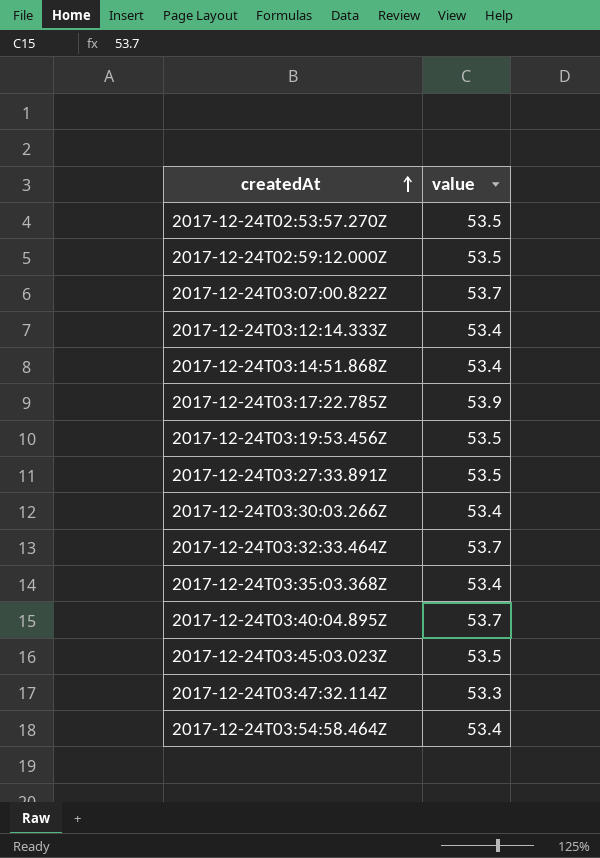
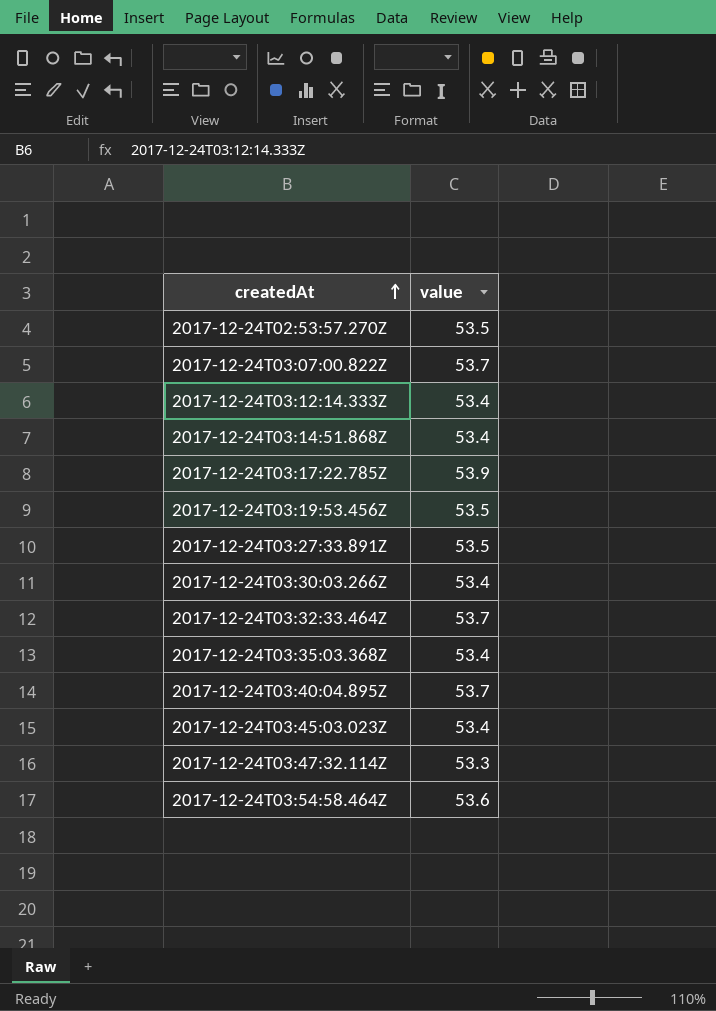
row 2017-12-24T02:59:12.000Z: 53.5 -> none
2017-12-24T03:45:03.023Z | value: 53.5 -> 53.4
2017-12-24T03:54:58.464Z | value: 53.4 -> 53.6

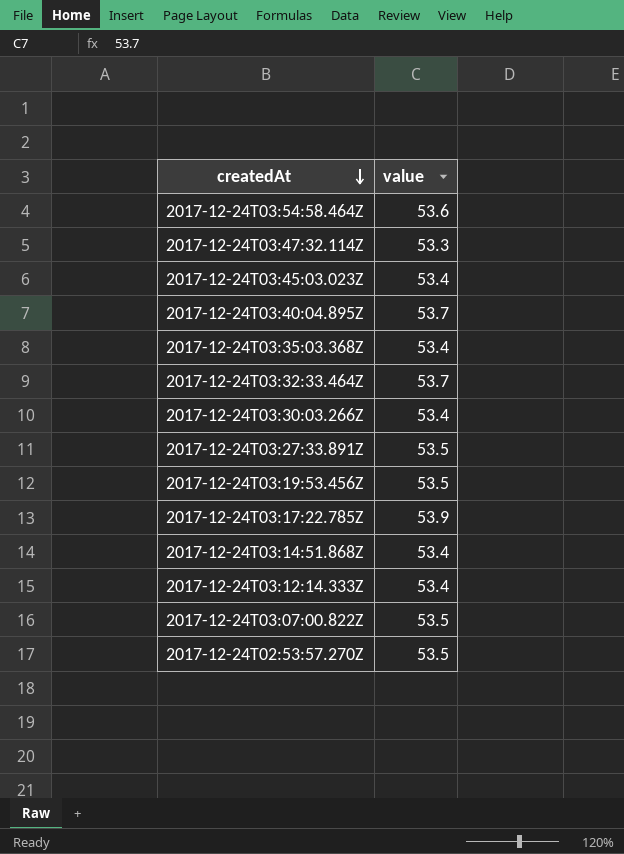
row order: createdAt ascending -> createdAt descending
2017-12-24T03:07:00.822Z | value: 53.7 -> 53.5

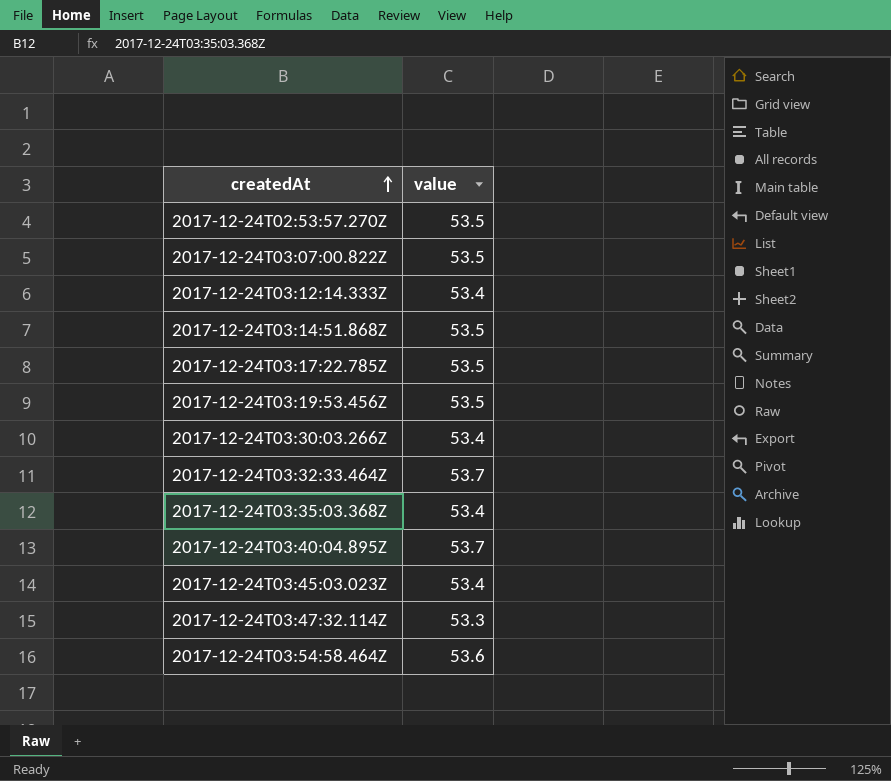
row order: createdAt descending -> createdAt ascending
row 2017-12-24T03:27:33.891Z: 53.5 -> none
2017-12-24T03:14:51.868Z | value: 53.4 -> 53.5
2017-12-24T03:17:22.785Z | value: 53.9 -> 53.5

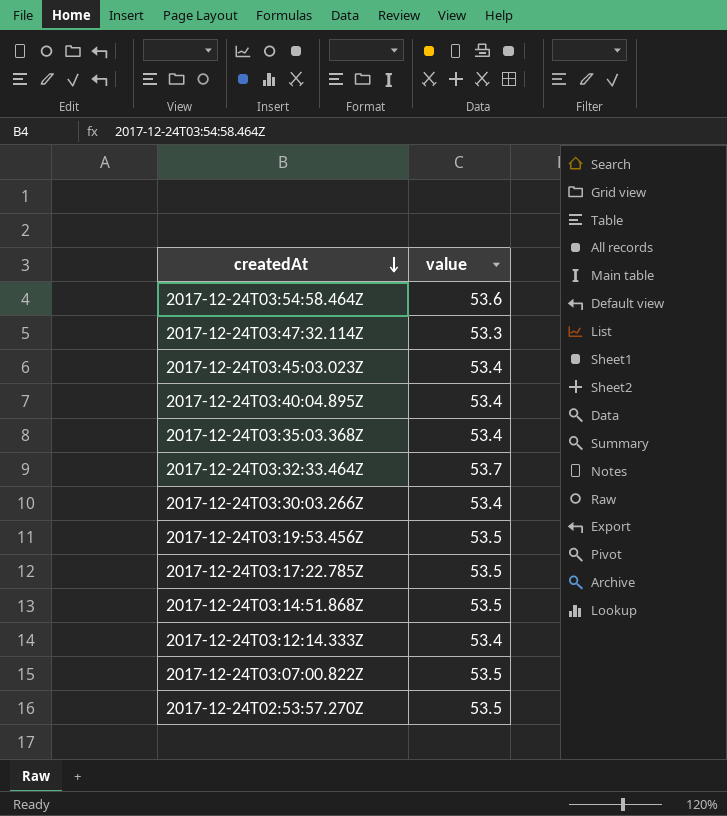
row order: createdAt ascending -> createdAt descending
2017-12-24T03:40:04.895Z | value: 53.7 -> 53.4

